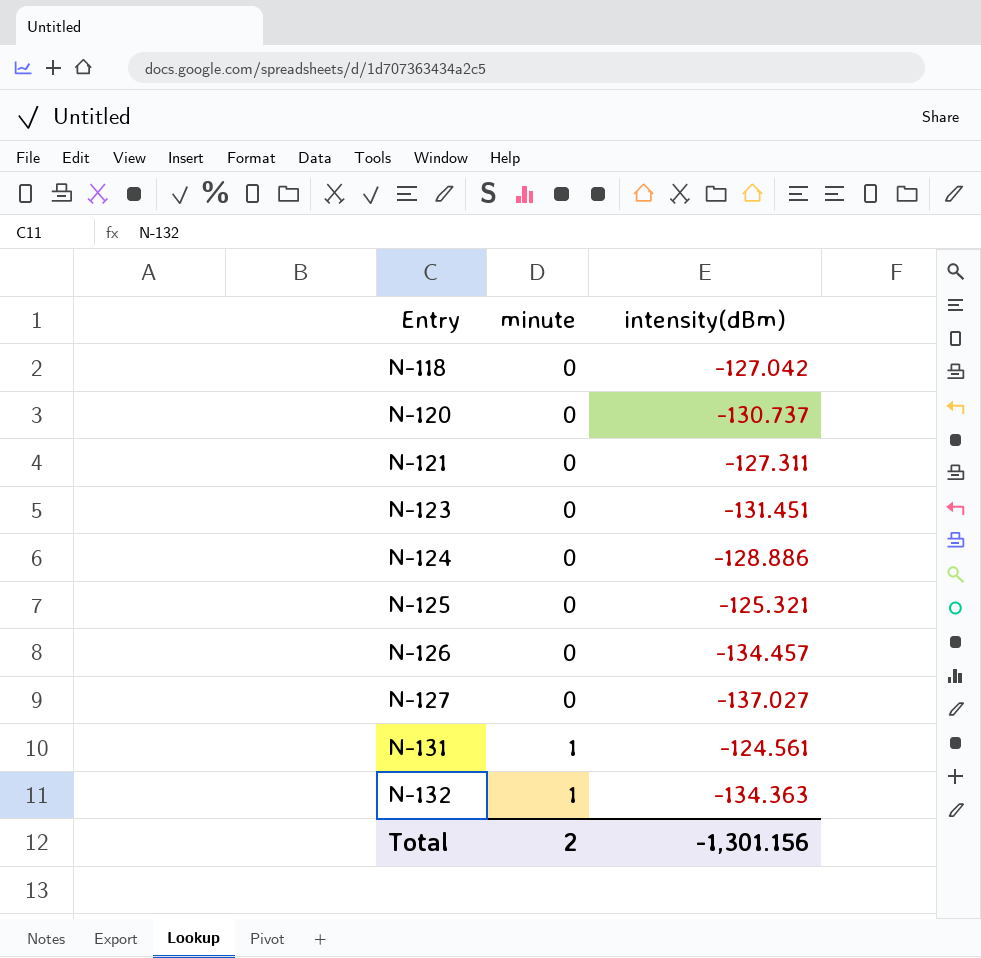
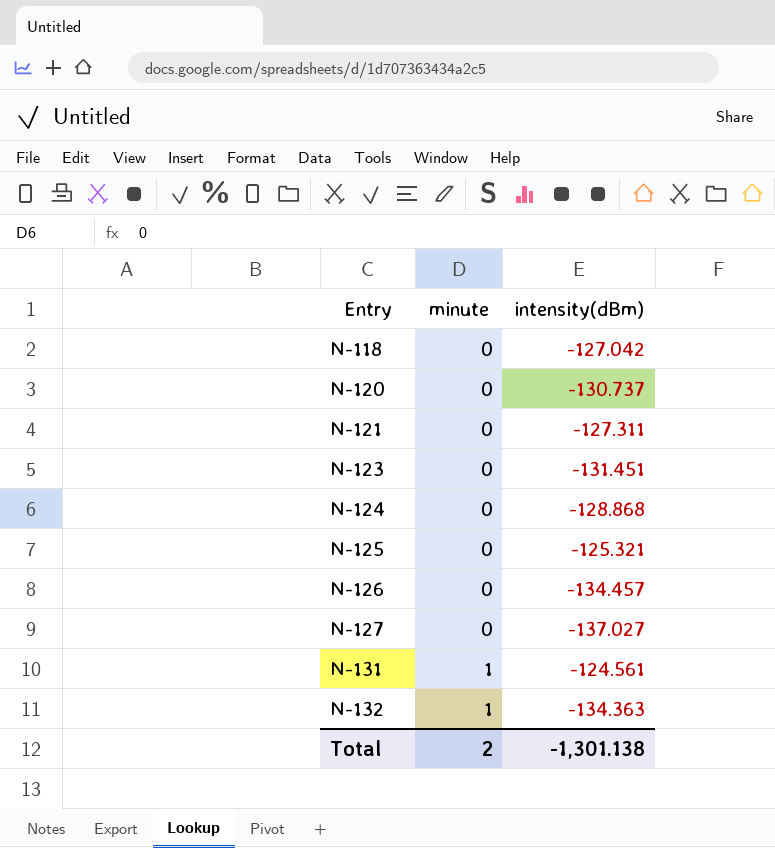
N-124 | intensity(dBm): -128.886 -> -128.868
Total | intensity(dBm): -1,301.156 -> -1,301.138

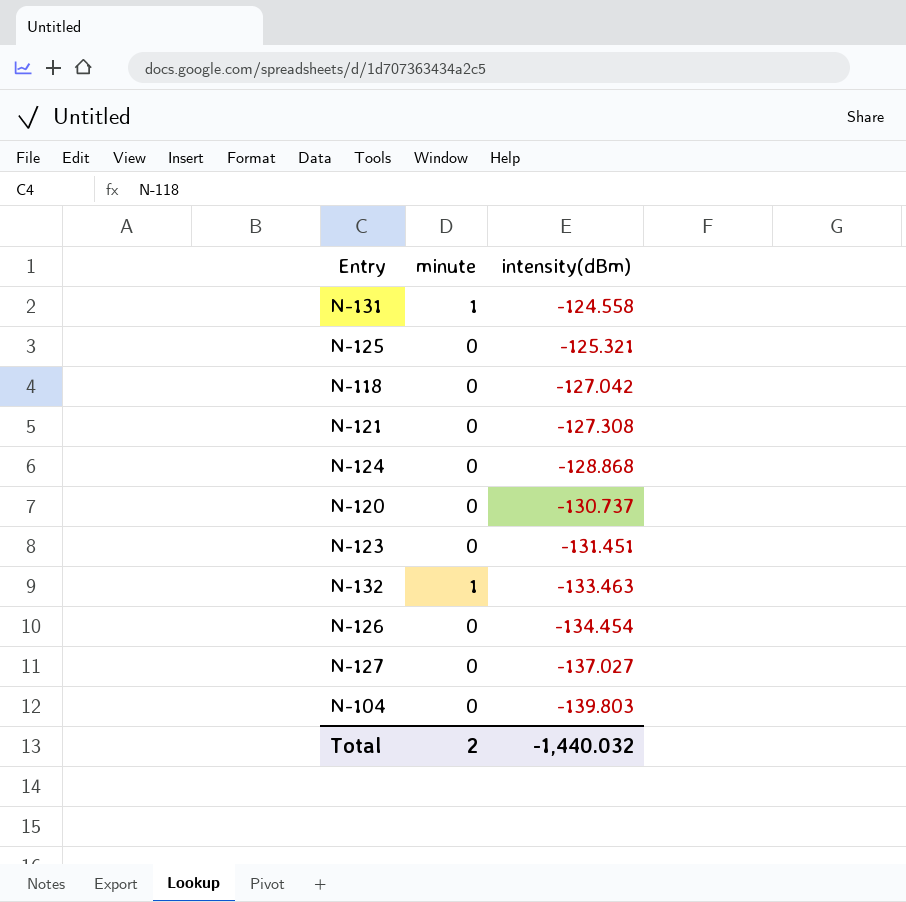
row order: Entry ascending -> intensity(dBm) descending
N-131 | intensity(dBm): -124.561 -> -124.558
N-121 | intensity(dBm): -127.311 -> -127.308
N-132 | intensity(dBm): -134.363 -> -133.463
N-126 | intensity(dBm): -134.457 -> -134.454
row N-104: none -> 0 | -139.803
Total | intensity(dBm): -1,301.138 -> -1,440.032

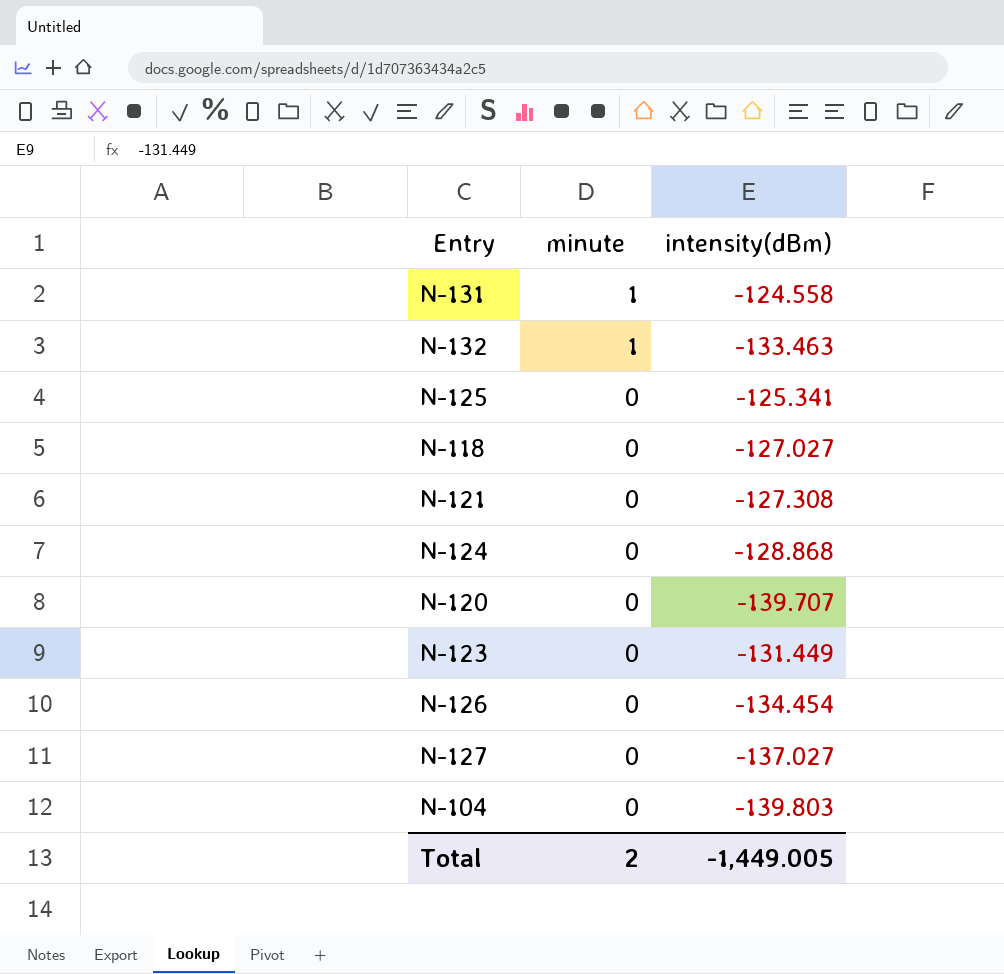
row order: intensity(dBm) descending -> minute descending
N-125 | intensity(dBm): -125.321 -> -125.341
N-118 | intensity(dBm): -127.042 -> -127.027
N-120 | intensity(dBm): -130.737 -> -139.707
N-123 | intensity(dBm): -131.451 -> -131.449
Total | intensity(dBm): -1,440.032 -> -1,449.005

